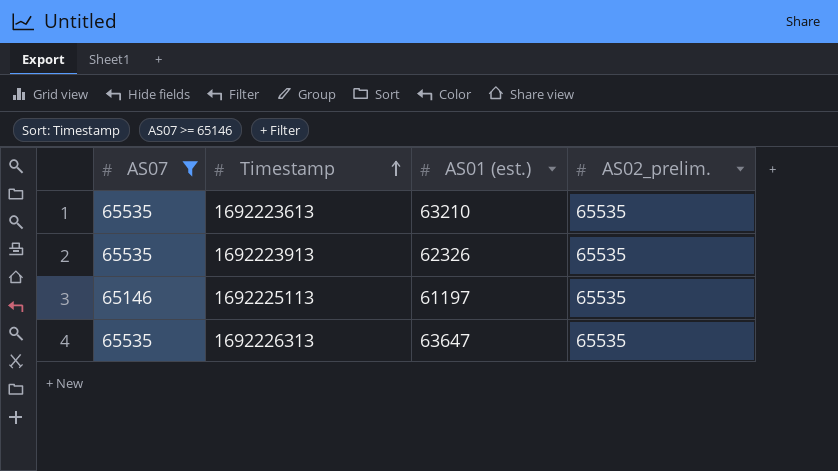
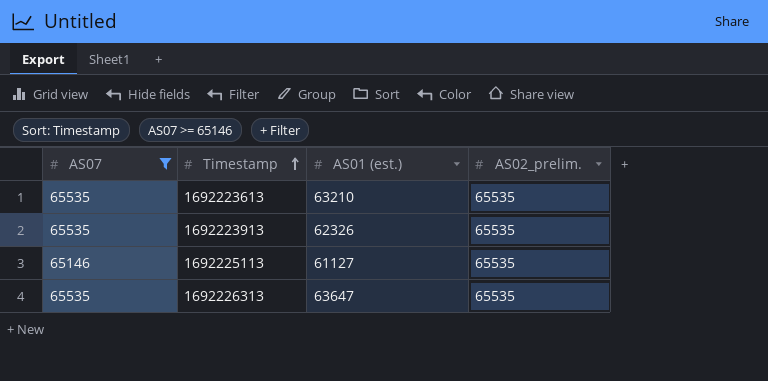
1692225113 | AS01 (est.): 61197 -> 61127

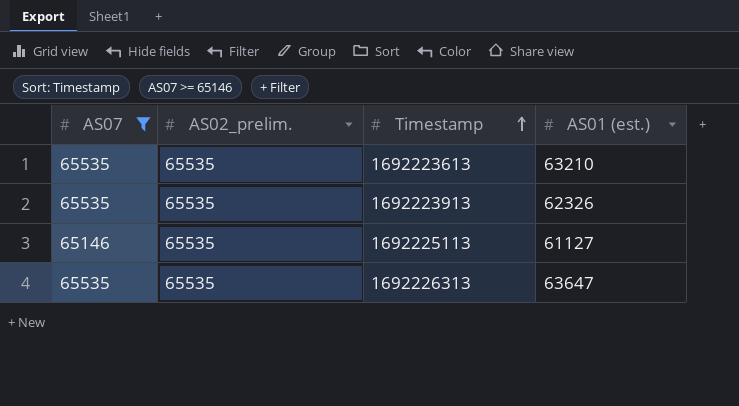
column AS02_prelim. | position: 4 -> 2

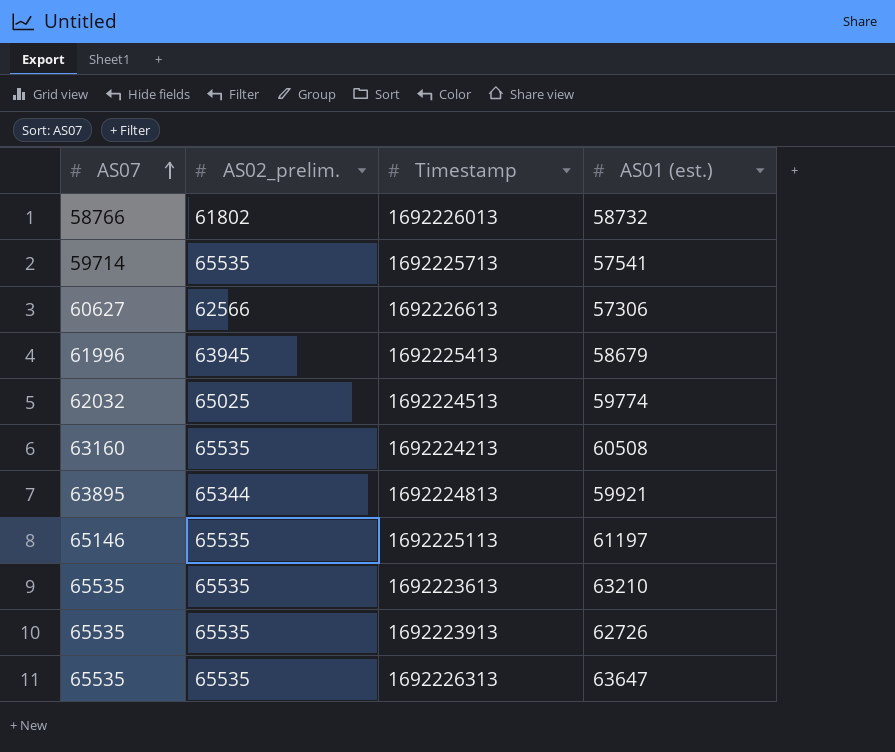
filter: AS07 >= 65146 -> none
row order: Timestamp ascending -> AS07 ascending
1692225113 | AS01 (est.): 61127 -> 61197
1692223913 | AS01 (est.): 62326 -> 62726

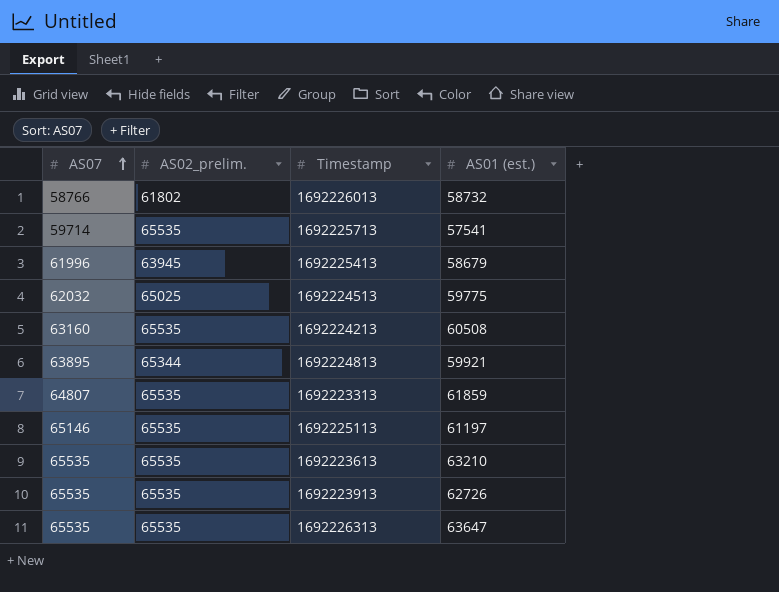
row 1692226613: 60627 | 62566 | 57306 -> none
1692224513 | AS01 (est.): 59774 -> 59775
row 1692223313: none -> 64807 | 65535 | 61859

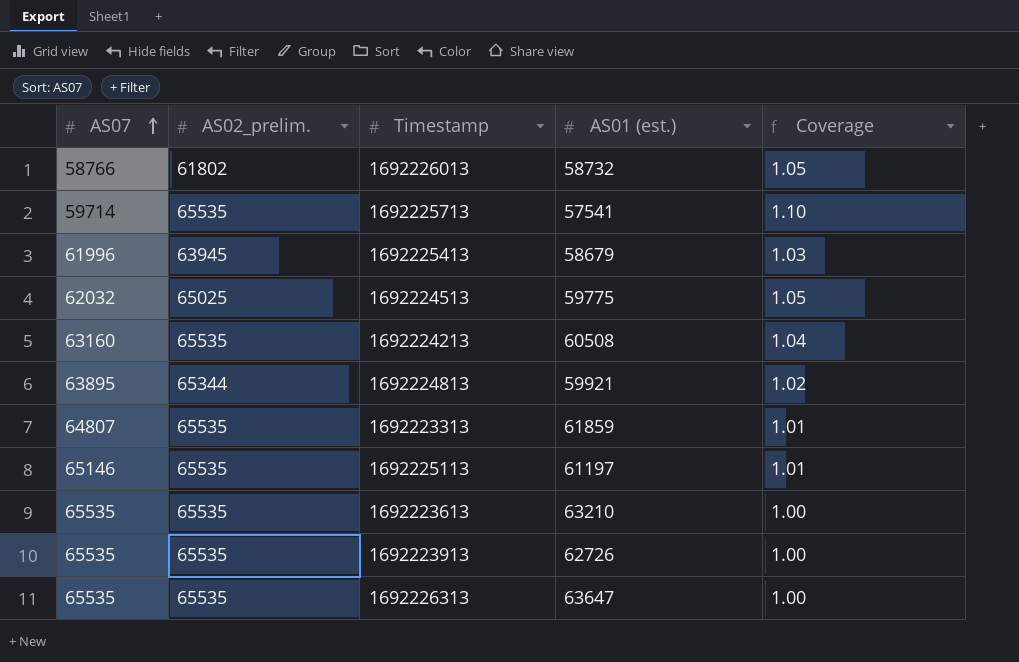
column Coverage | formula: none -> [AS02_prelim.] / [AS07]

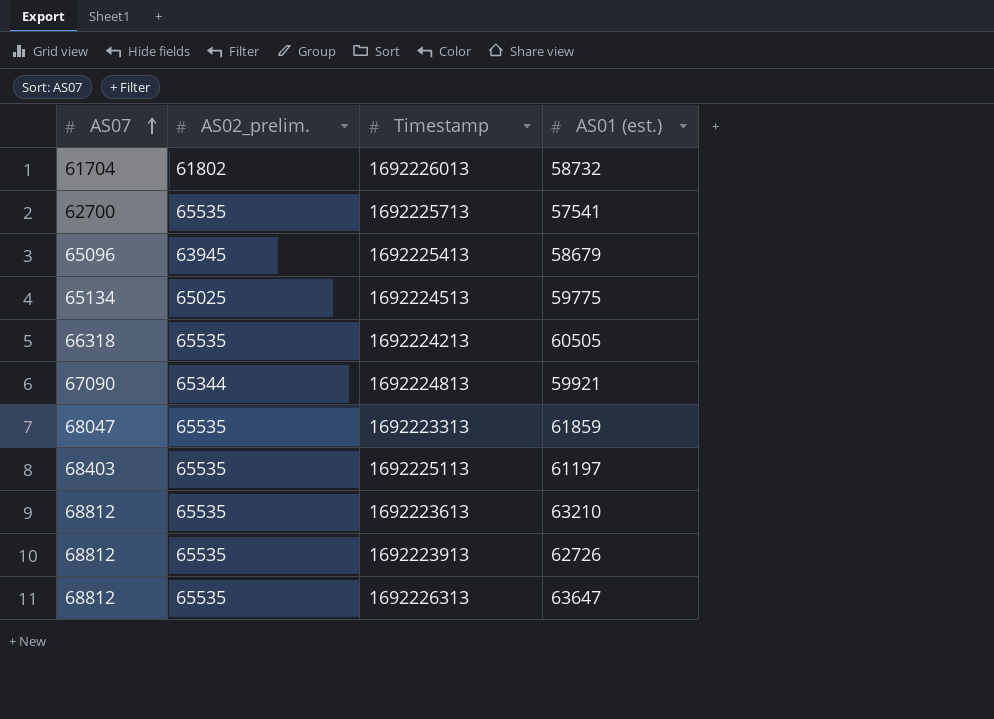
column Coverage | formula: [AS02_prelim.] / [AS07] -> none
1692226013 | AS07: 58766 -> 61704
1692225713 | AS07: 59714 -> 62700
1692225413 | AS07: 61996 -> 65096
1692224513 | AS07: 62032 -> 65134
1692224213 | AS07: 63160 -> 66318
1692224213 | AS01 (est.): 60508 -> 60505
1692224813 | AS07: 63895 -> 67090
1692223313 | AS07: 64807 -> 68047
1692225113 | AS07: 65146 -> 68403
1692223613 | AS07: 65535 -> 68812
1692223913 | AS07: 65535 -> 68812
1692226313 | AS07: 65535 -> 68812

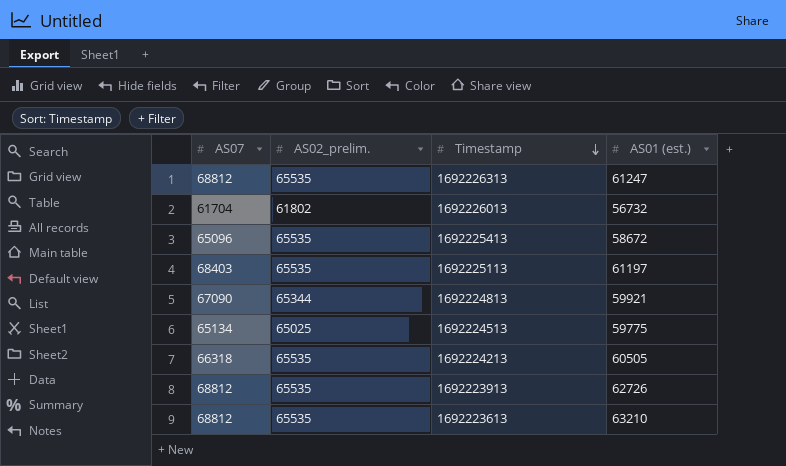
row order: AS07 ascending -> Timestamp descending
row 1692225713: 62700 | 65535 | 57541 -> none
row 1692223313: 68047 | 65535 | 61859 -> none
1692226313 | AS01 (est.): 63647 -> 61247
1692226013 | AS01 (est.): 58732 -> 56732
1692225413 | AS02_prelim.: 63945 -> 65535
1692225413 | AS01 (est.): 58679 -> 58672

